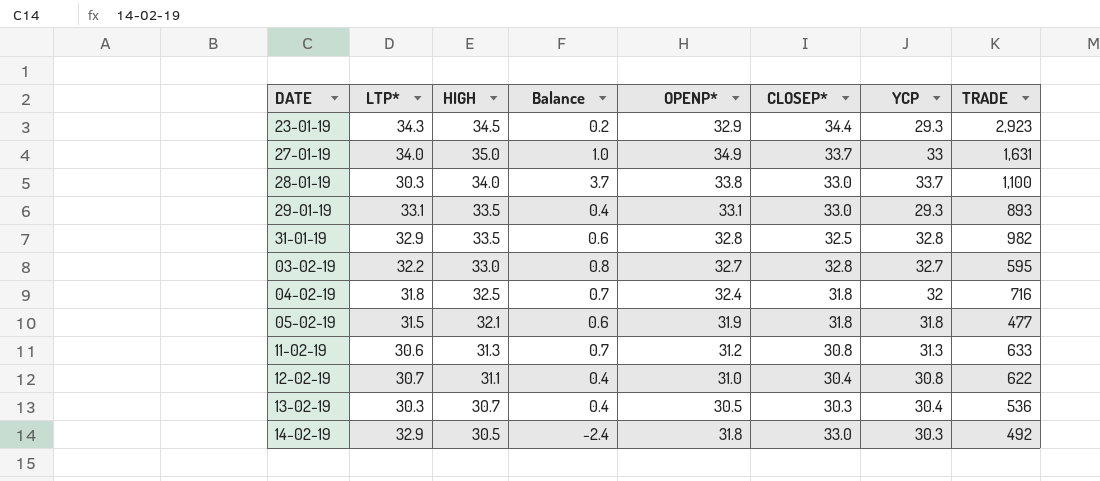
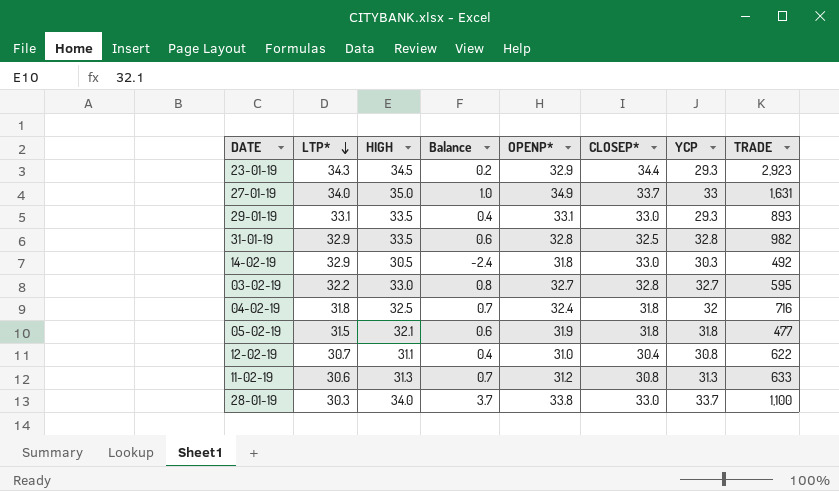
row order: none -> LTP* descending
row 13-02-19: 30.3 | 30.7 | 0.4 | 30.5 | 30.3 | 30.4 | 536 -> none

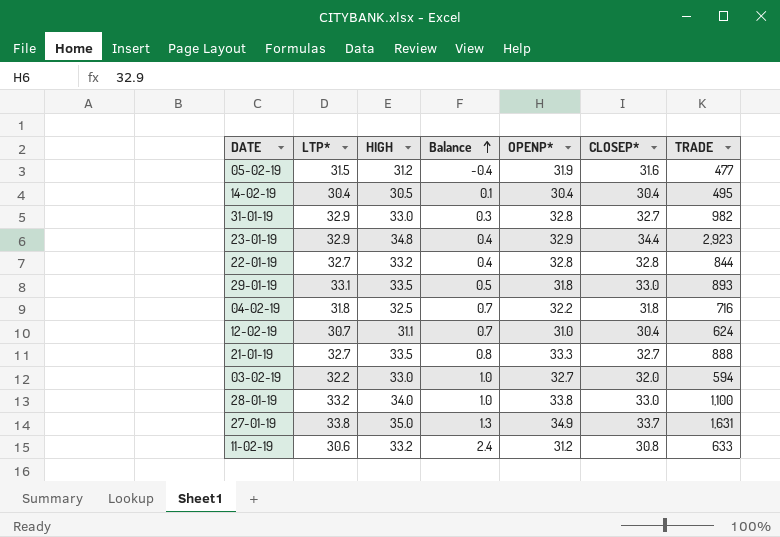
row order: LTP* descending -> Balance ascending
column YCP | position: 7 -> none
column Balance | formula: [HIGH] - [LTP*] -> [HIGH] - [CLOSEP*]
05-02-19 | HIGH: 32.1 -> 31.2
05-02-19 | CLOSEP*: 31.8 -> 31.6
14-02-19 | LTP*: 32.9 -> 30.4
14-02-19 | OPENP*: 31.8 -> 30.4
14-02-19 | CLOSEP*: 33.0 -> 30.4
14-02-19 | TRADE: 492 -> 495
31-01-19 | HIGH: 33.5 -> 33.0
31-01-19 | CLOSEP*: 32.5 -> 32.7
23-01-19 | LTP*: 34.3 -> 32.9
23-01-19 | HIGH: 34.5 -> 34.8
row 22-01-19: none -> 32.7 | 33.2 | 0.4 | 32.8 | 32.8 | 844
29-01-19 | OPENP*: 33.1 -> 31.8
04-02-19 | OPENP*: 32.4 -> 32.2
12-02-19 | TRADE: 622 -> 624
row 21-01-19: none -> 32.7 | 33.5 | 0.8 | 33.3 | 32.7 | 888
03-02-19 | CLOSEP*: 32.8 -> 32.0
03-02-19 | TRADE: 595 -> 594
28-01-19 | LTP*: 30.3 -> 33.2
27-01-19 | LTP*: 34.0 -> 33.8
11-02-19 | HIGH: 31.3 -> 33.2

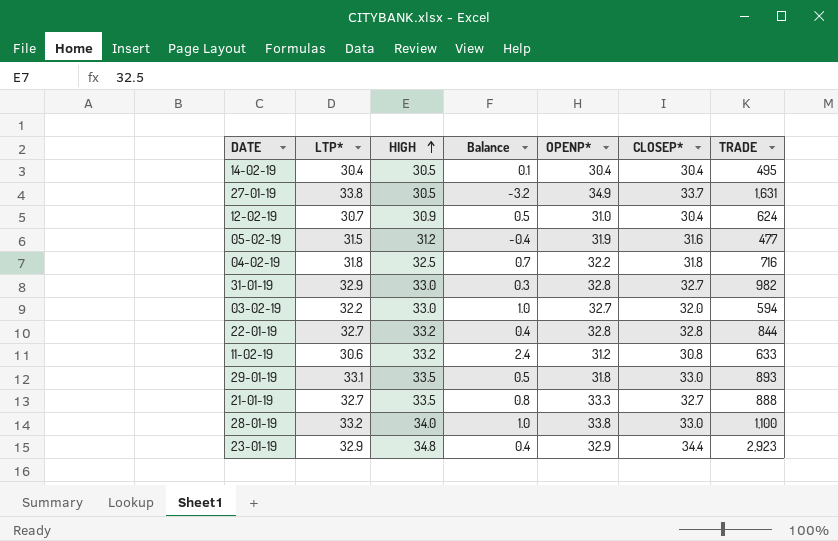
row order: Balance ascending -> HIGH ascending
27-01-19 | HIGH: 35.0 -> 30.5
27-01-19 | Balance: 1.3 -> -3.2
12-02-19 | HIGH: 31.1 -> 30.9
12-02-19 | Balance: 0.7 -> 0.5

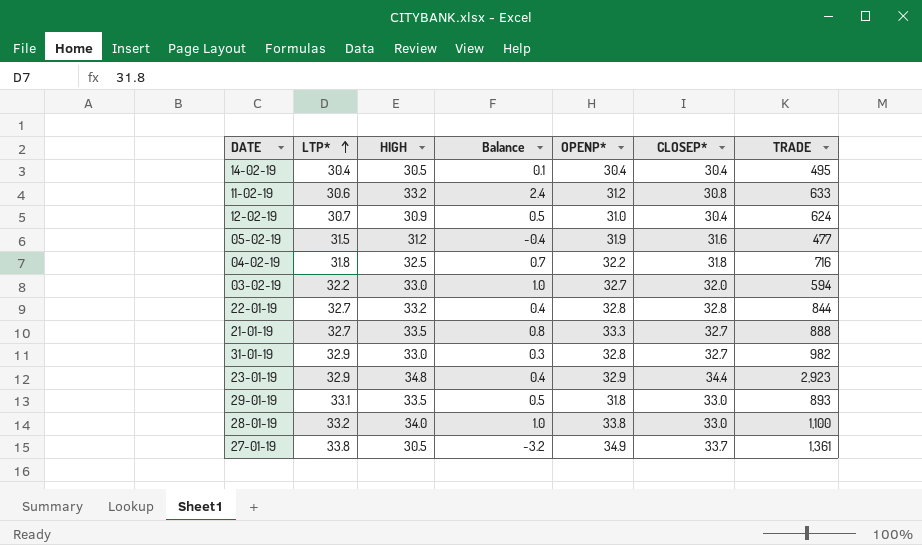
row order: HIGH ascending -> LTP* ascending
27-01-19 | TRADE: 1,631 -> 1,361

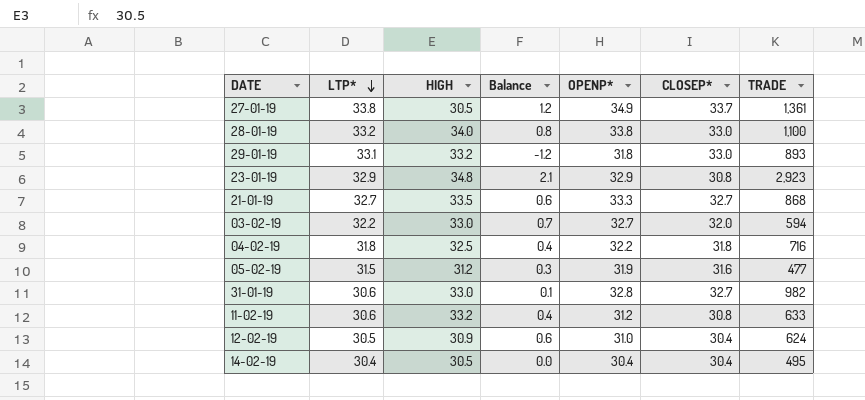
row order: LTP* ascending -> LTP* descending
column Balance | formula: [HIGH] - [CLOSEP*] -> [OPENP*] - [CLOSEP*]
row 22-01-19: 32.7 | 33.2 | 0.4 | 32.8 | 32.8 | 844 -> none
29-01-19 | HIGH: 33.5 -> 33.2
23-01-19 | CLOSEP*: 34.4 -> 30.8
21-01-19 | TRADE: 888 -> 868
31-01-19 | LTP*: 32.9 -> 30.6
12-02-19 | LTP*: 30.7 -> 30.5

